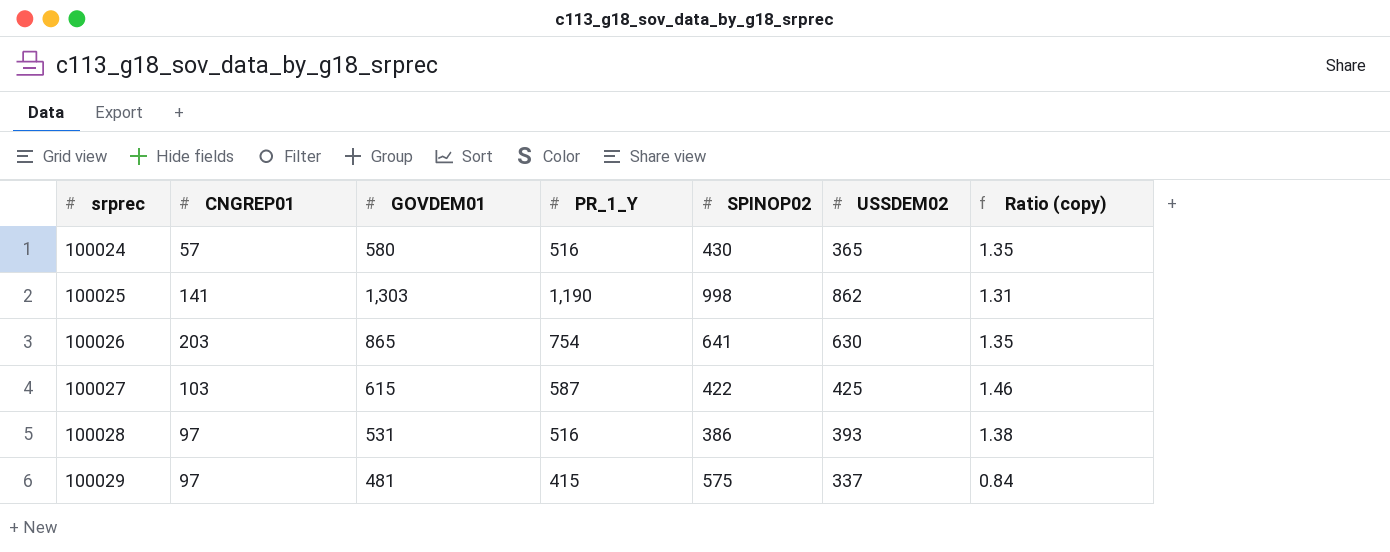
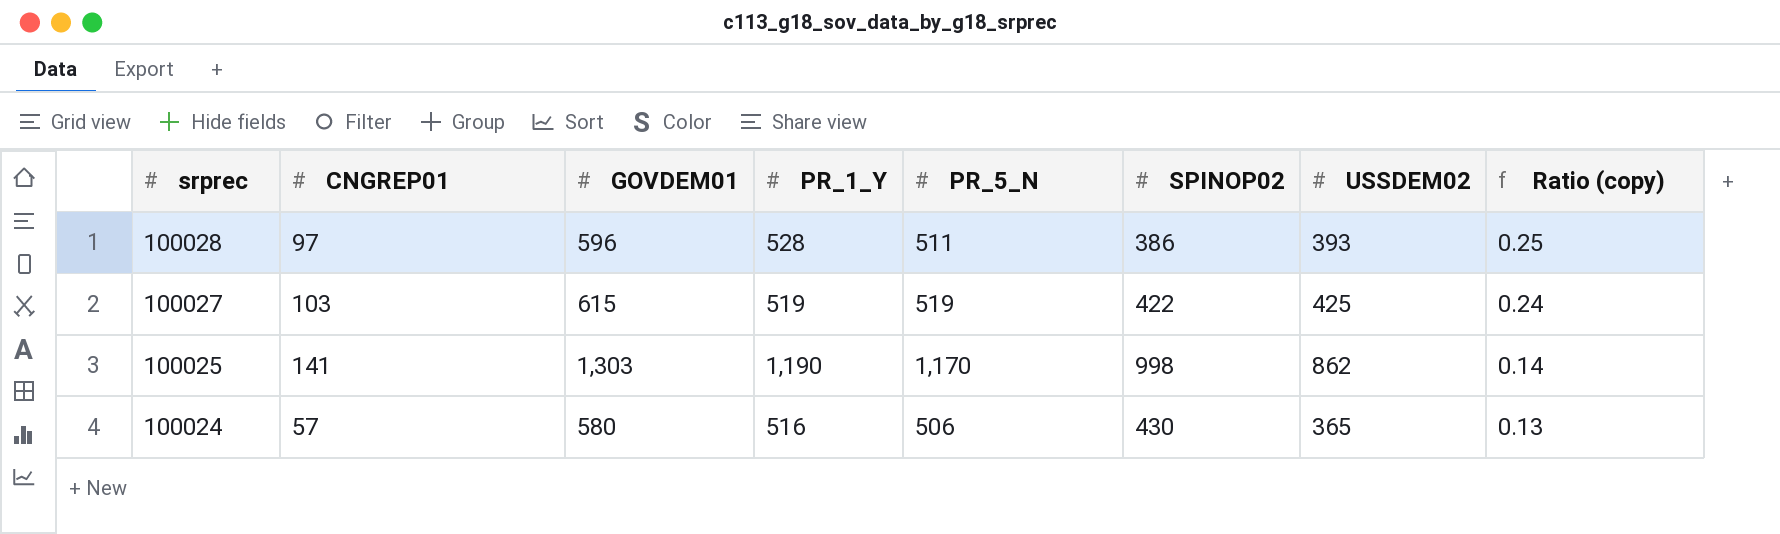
row order: srprec ascending -> srprec descending
column PR_5_N | position: none -> 5
column Ratio (copy) | formula: [GOVDEM01] / [SPINOP02] -> [CNGREP01] / [SPINOP02]
row 100026: 203 | 865 | 754 | 641 | 630 | 1.35 -> none
row 100029: 97 | 481 | 415 | 575 | 337 | 0.84 -> none
100028 | GOVDEM01: 531 -> 596
100028 | PR_1_Y: 516 -> 528
100027 | PR_1_Y: 587 -> 519

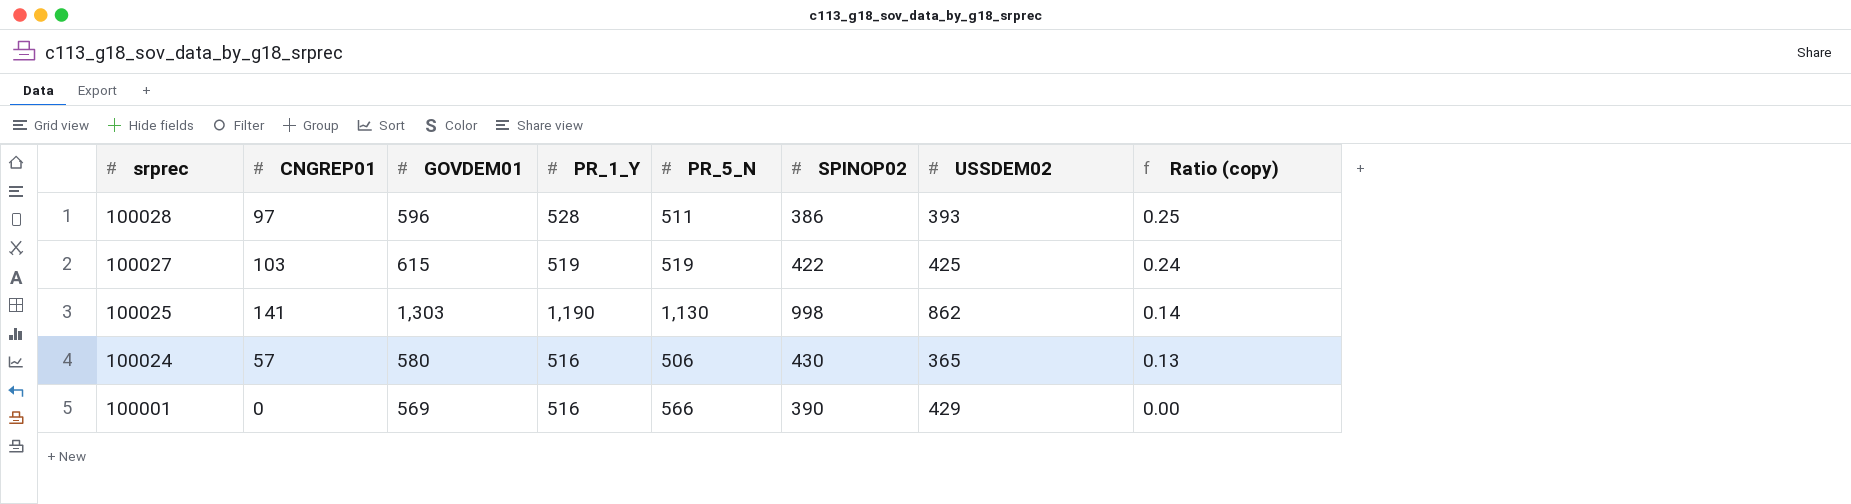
100025 | PR_5_N: 1,170 -> 1,130
row 100001: none -> 0 | 569 | 516 | 566 | 390 | 429 | 0.00

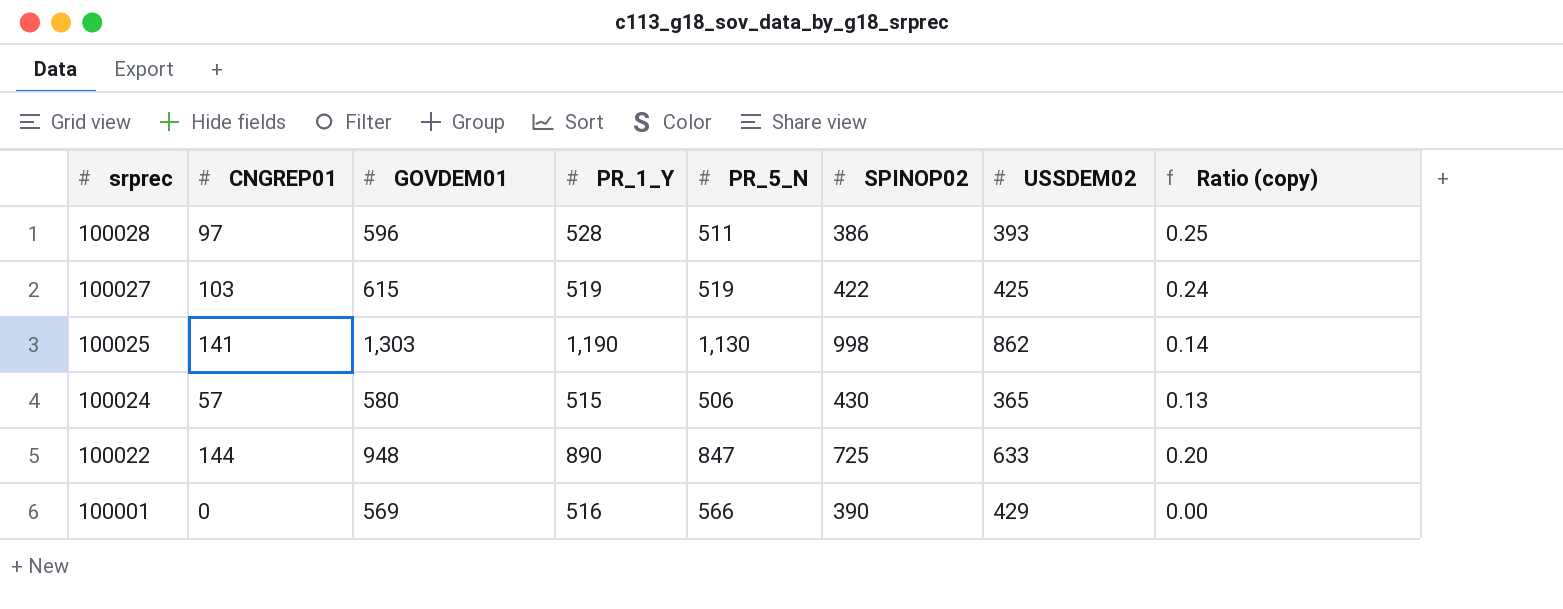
100024 | PR_1_Y: 516 -> 515
row 100022: none -> 144 | 948 | 890 | 847 | 725 | 633 | 0.20

